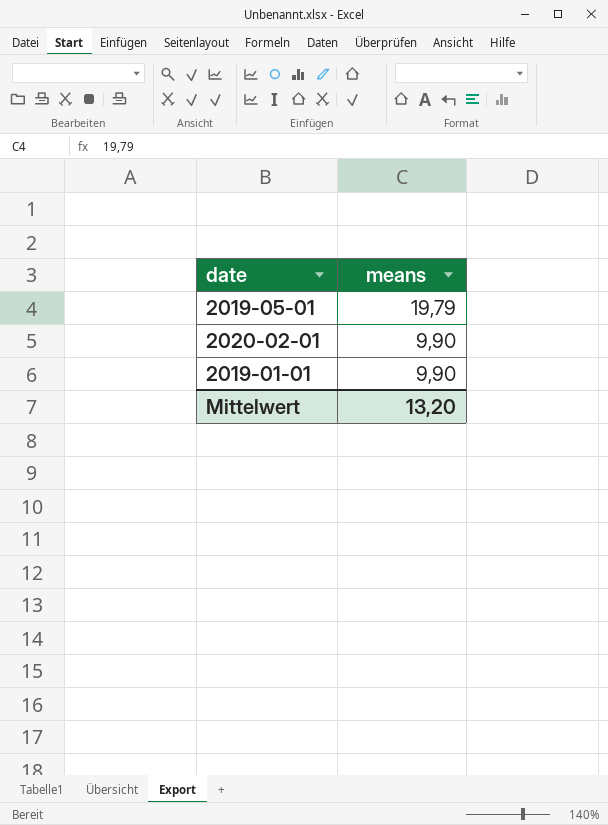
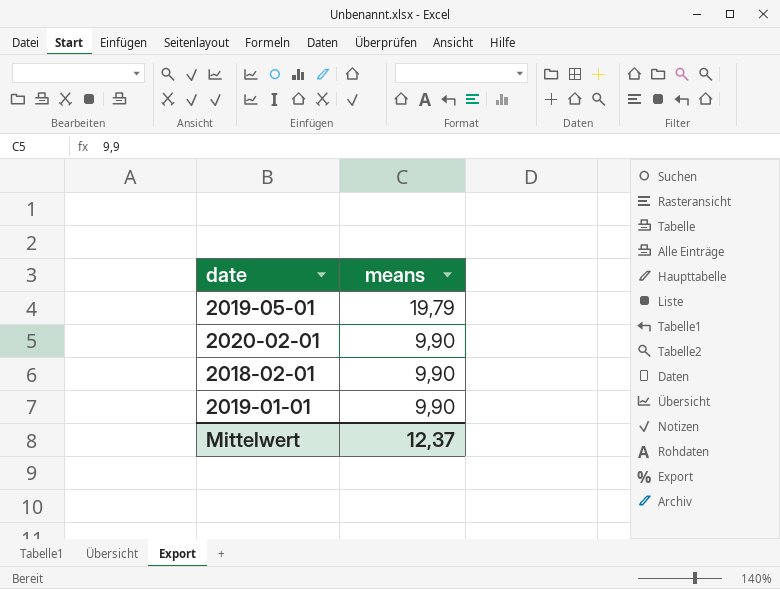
row 2018-02-01: none -> 9,90
Mittelwert | means: 13,20 -> 12,37

